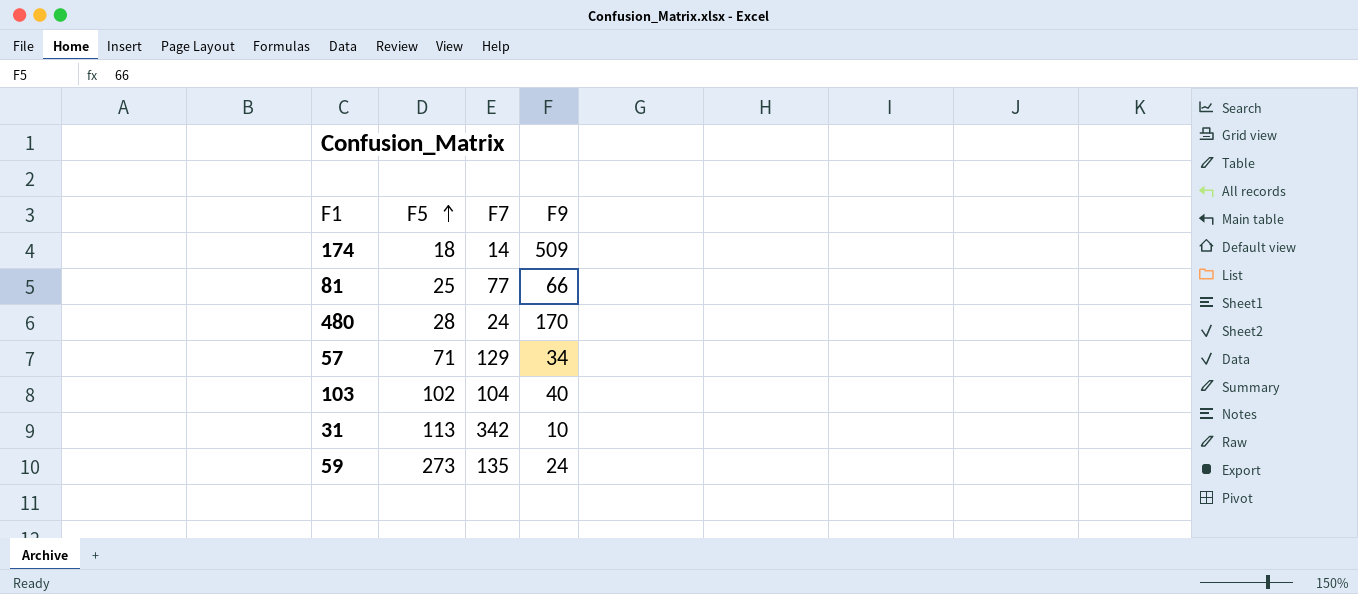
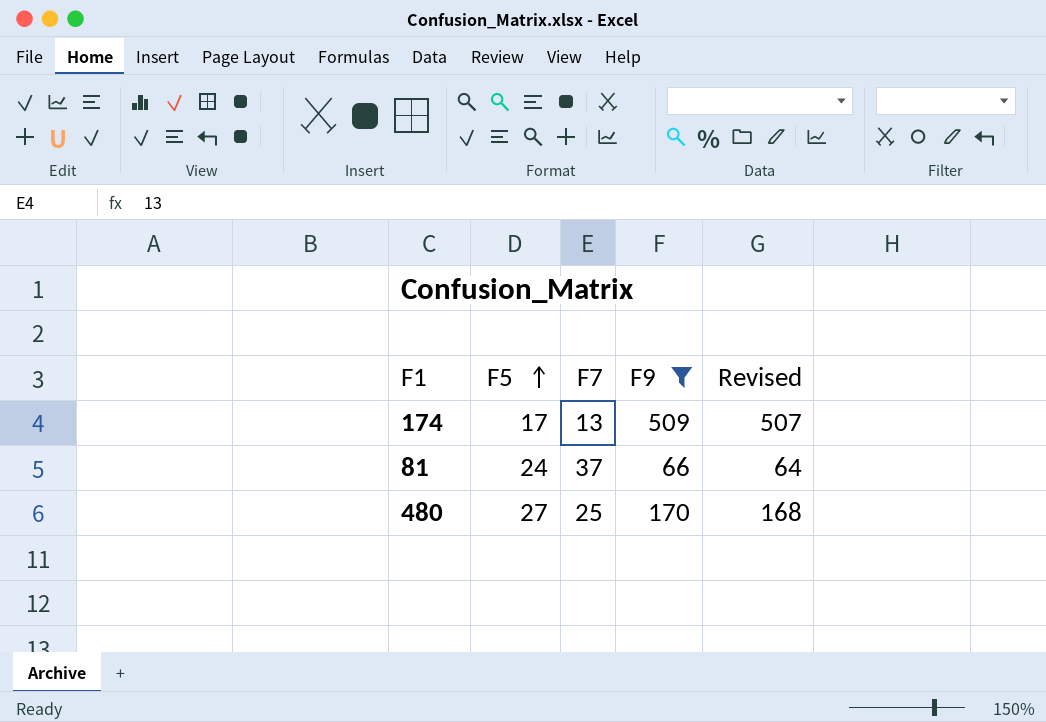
filter: none -> F9 >= 66
column Revised | formula: none -> [F9] - 2
174 | F5: 18 -> 17
174 | F7: 14 -> 13
81 | F5: 25 -> 24
81 | F7: 77 -> 37
480 | F5: 28 -> 27
480 | F7: 24 -> 25

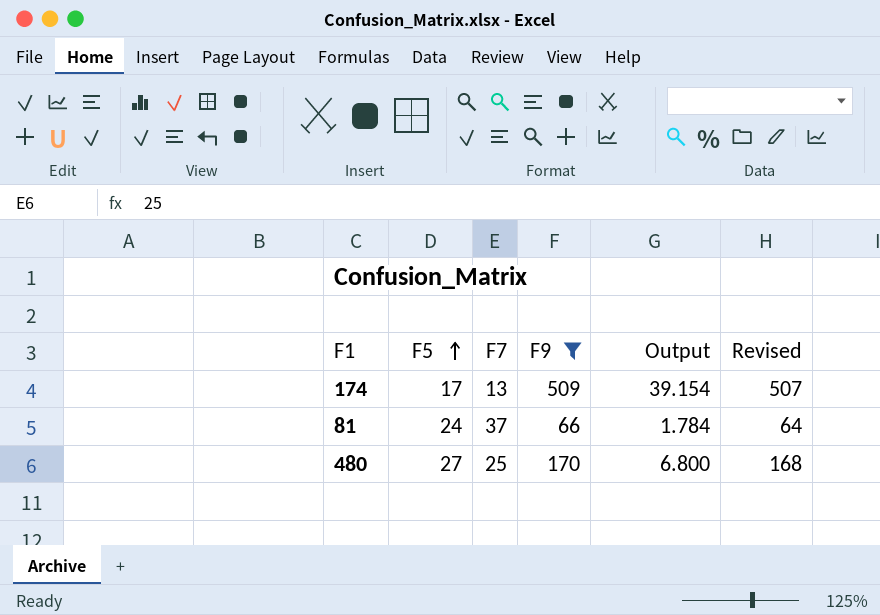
column Output | formula: none -> [F9] / [F7]

